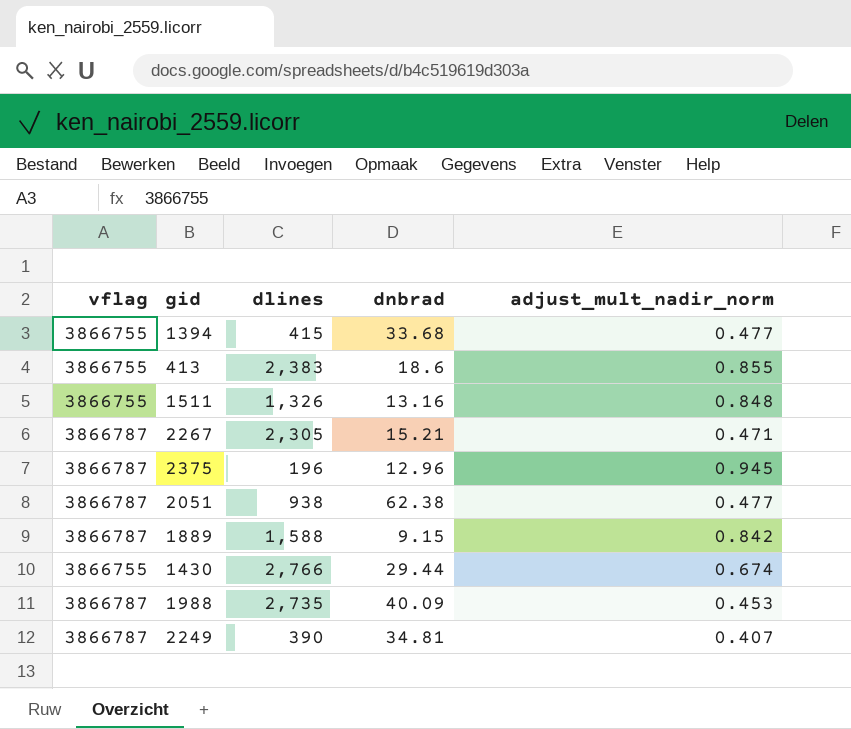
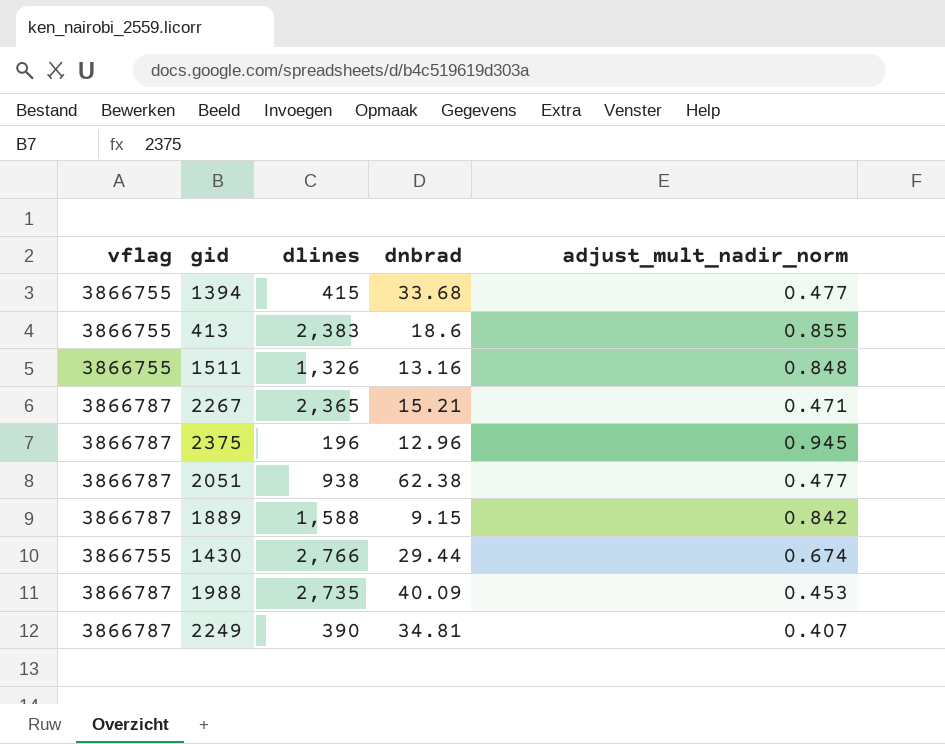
2267 | dlines: 2,305 -> 2,365

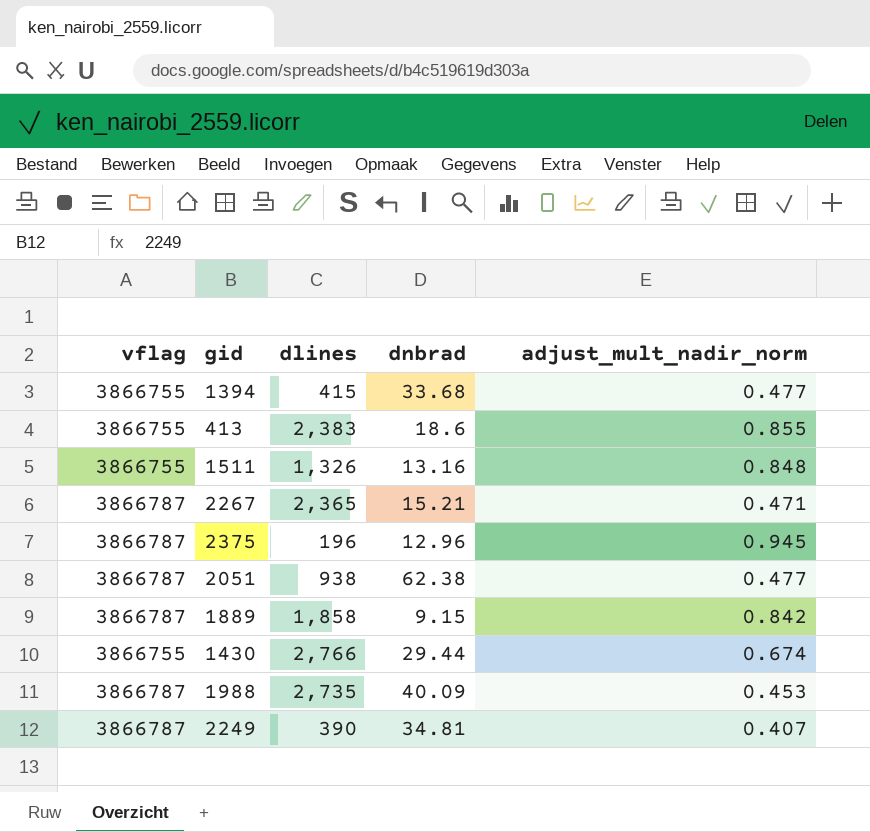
1889 | dlines: 1,588 -> 1,858

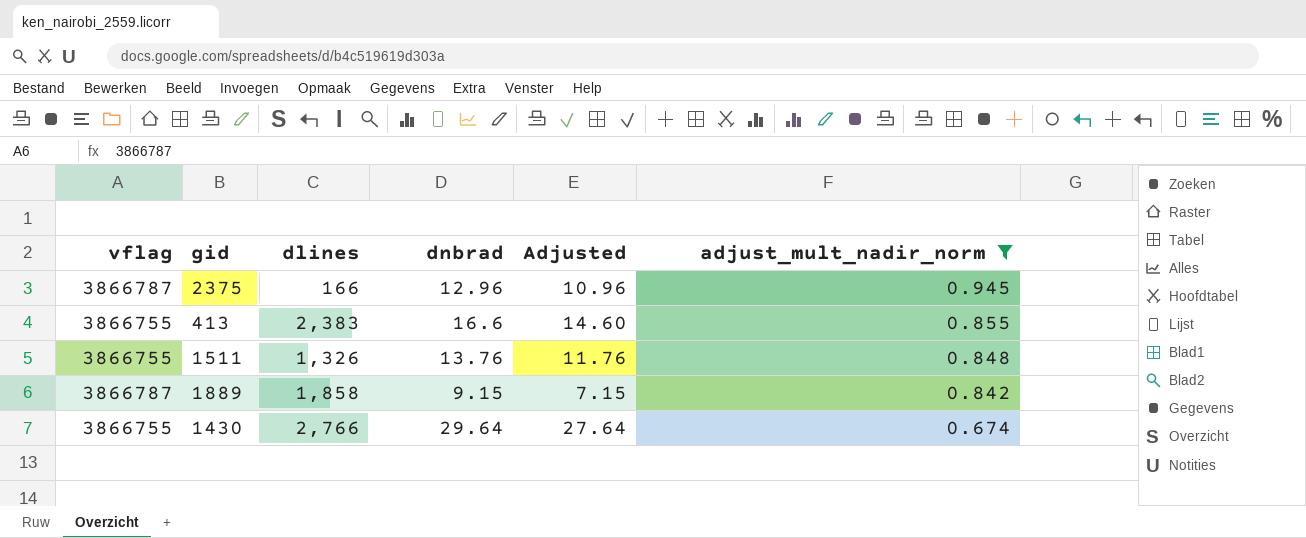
filter: none -> adjust_mult_nadir_norm >= 0.674
row order: none -> adjust_mult_nadir_norm descending
column Adjusted | formula: none -> [dnbrad] - 2
2375 | dlines: 196 -> 166
413 | dnbrad: 18.6 -> 16.6
1511 | dnbrad: 13.16 -> 13.76
1430 | dnbrad: 29.44 -> 29.64

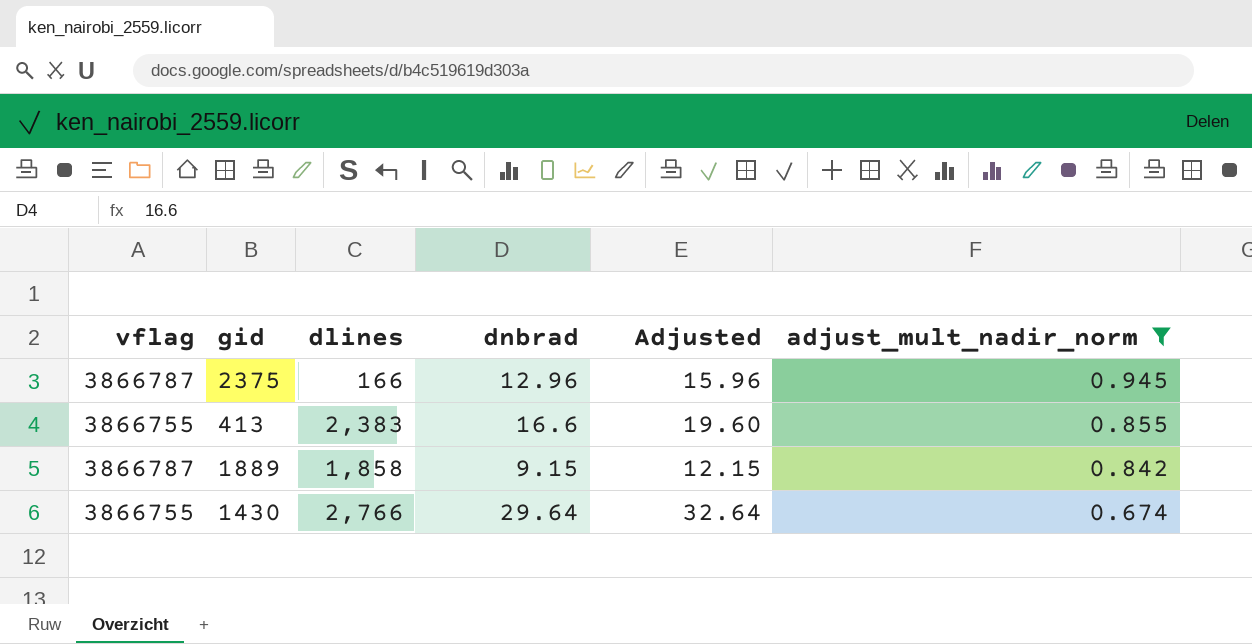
column Adjusted | formula: [dnbrad] - 2 -> [dnbrad] + 3
row 1511: 3866755 | 1,326 | 13.76 | 11.76 | 0.848 -> none

